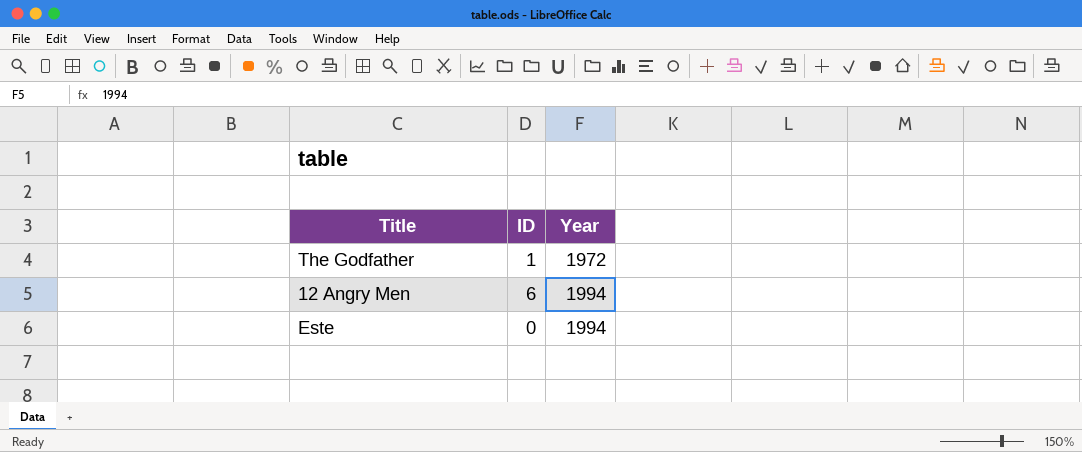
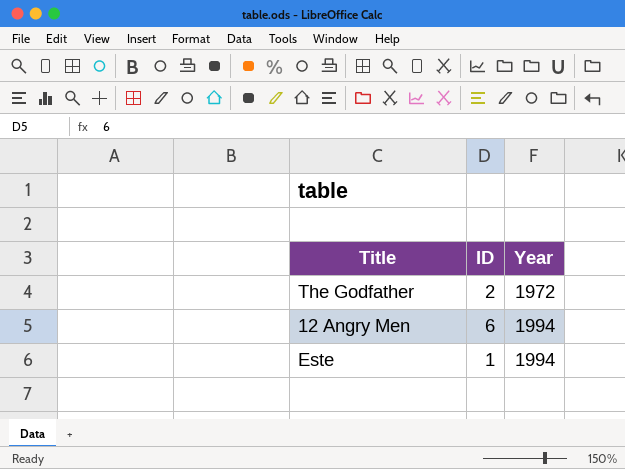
The Godfather | ID: 1 -> 2
Este | ID: 0 -> 1

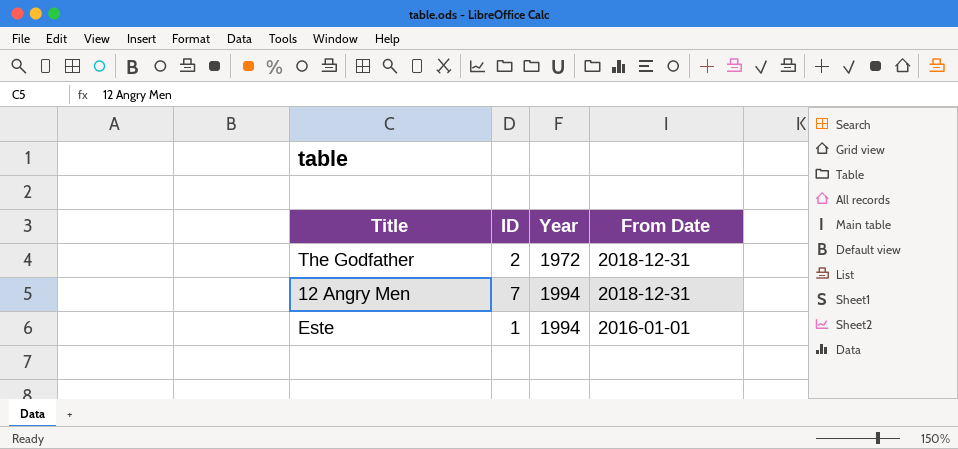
column From Date | position: none -> 4
12 Angry Men | ID: 6 -> 7

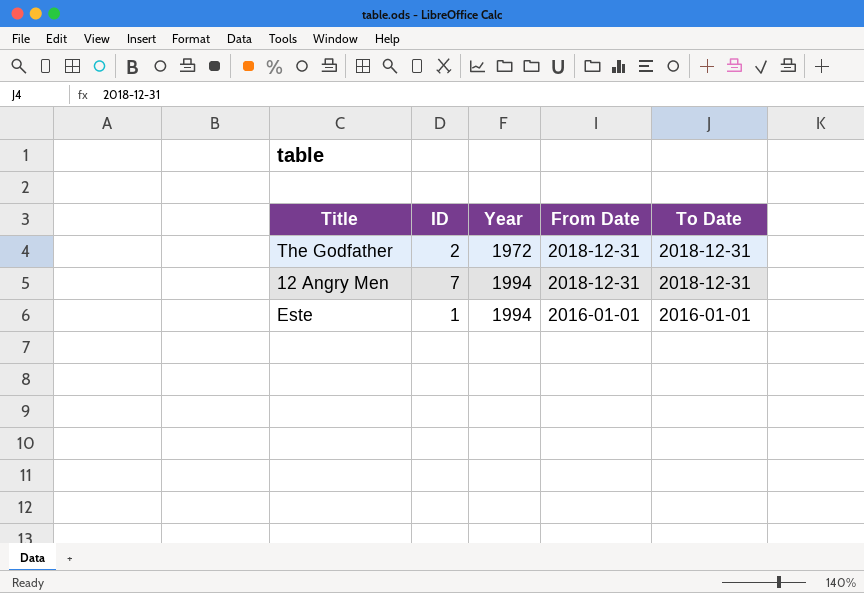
column To Date | position: none -> 5

